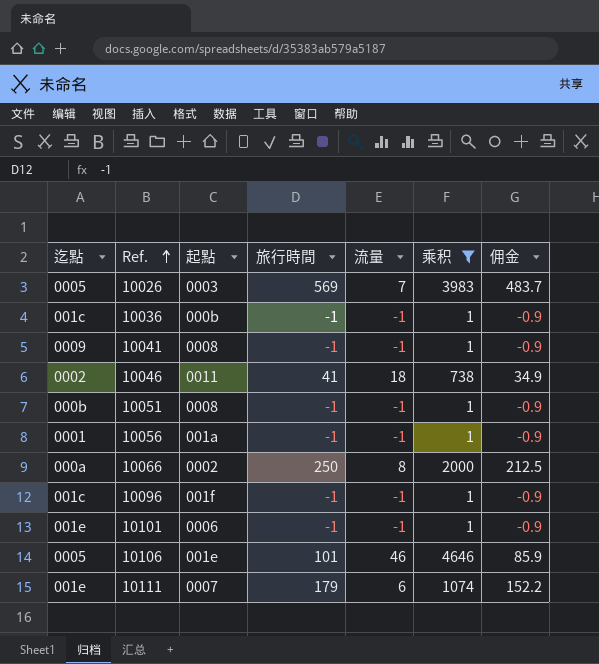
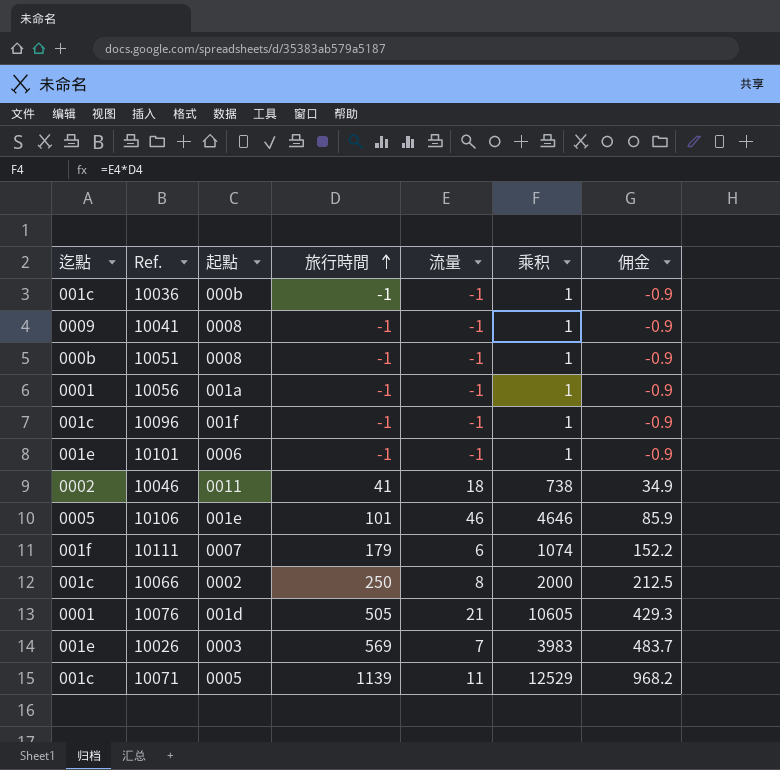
filter: 乘积 <= 4646 -> none
row order: Ref. ascending -> 旅行時間 ascending
10111 | 迄點: 001e -> 001f
10066 | 迄點: 000a -> 001c
10026 | 迄點: 0005 -> 001e

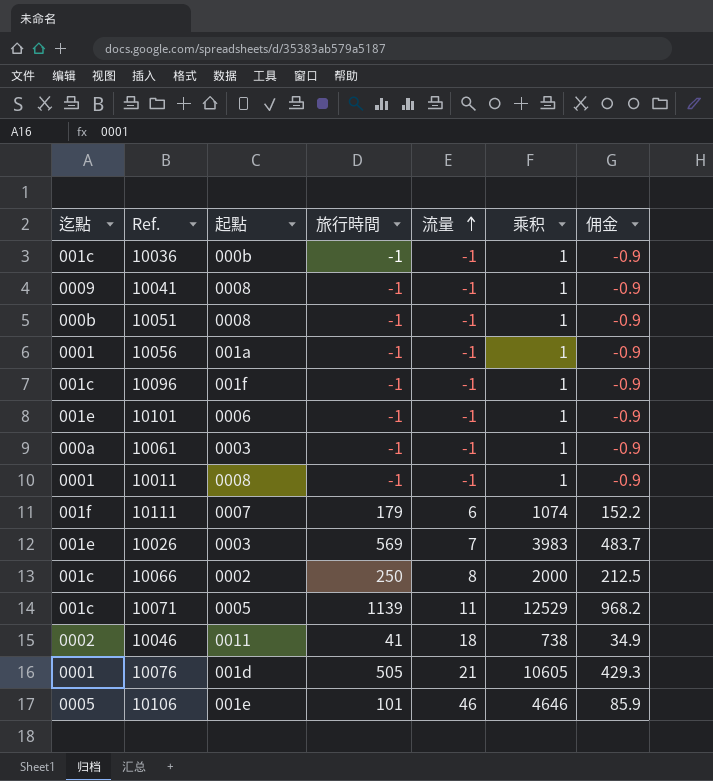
row order: 旅行時間 ascending -> 流量 ascending
row 10061: none -> 000a | 0003 | -1 | -1 | 1 | -0.9
row 10011: none -> 0001 | 0008 | -1 | -1 | 1 | -0.9

